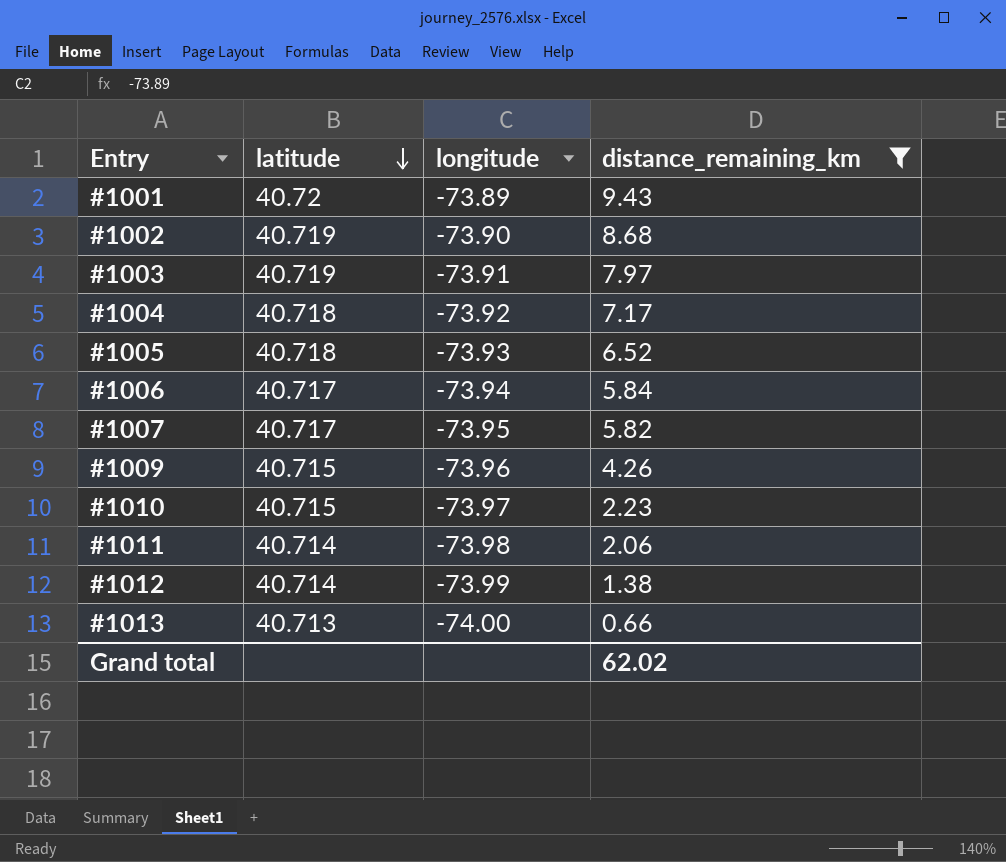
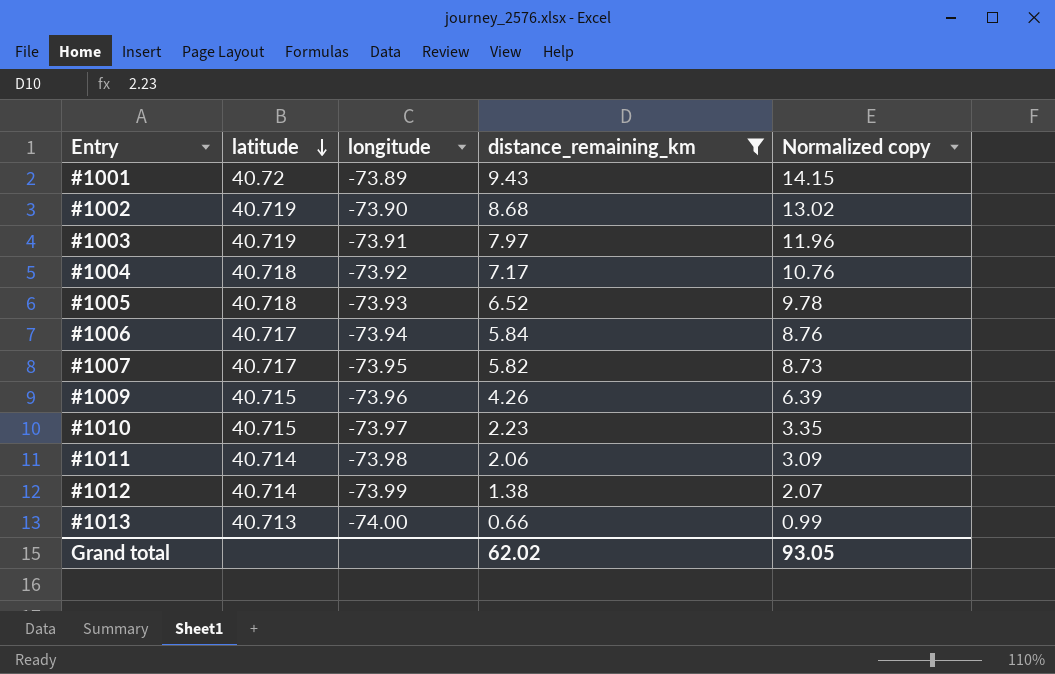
column Normalized copy | formula: none -> [distance_remaining_km] * 1.5

